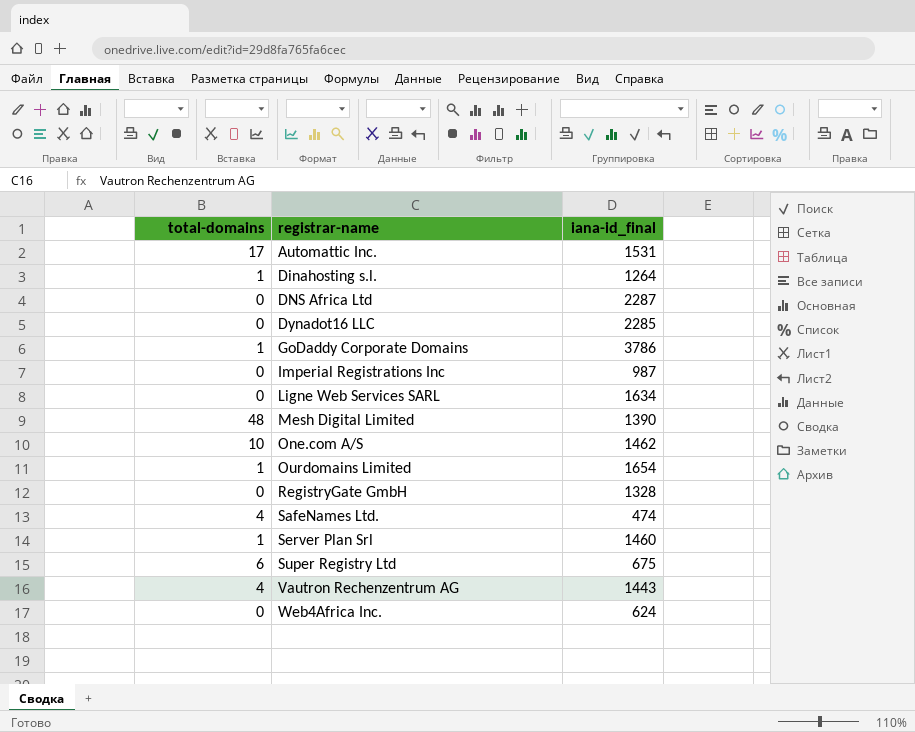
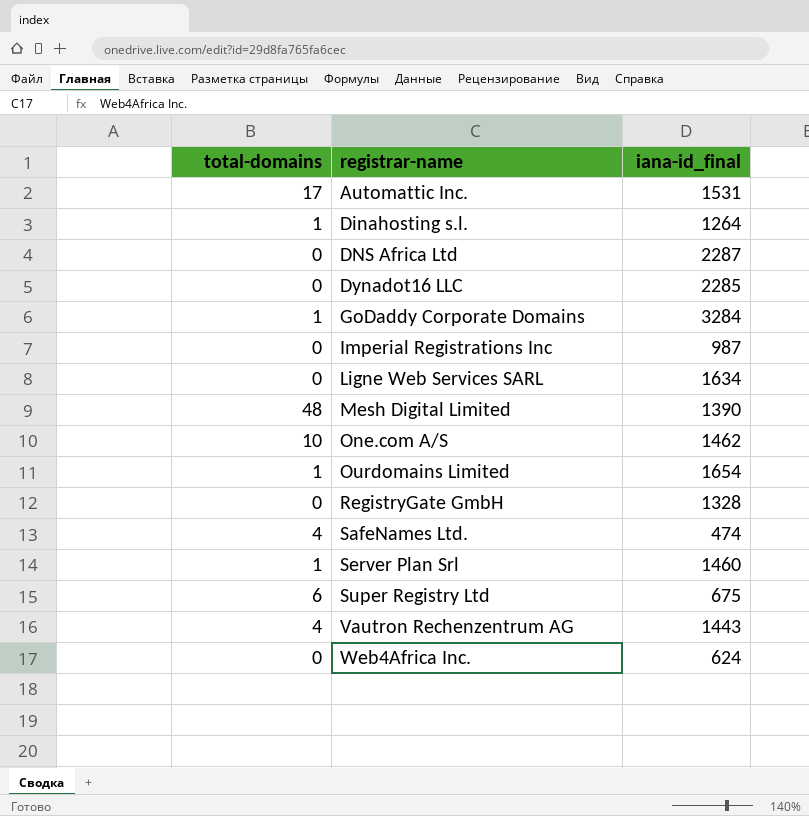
GoDaddy Corporate Domains | iana-id_final: 3786 -> 3284

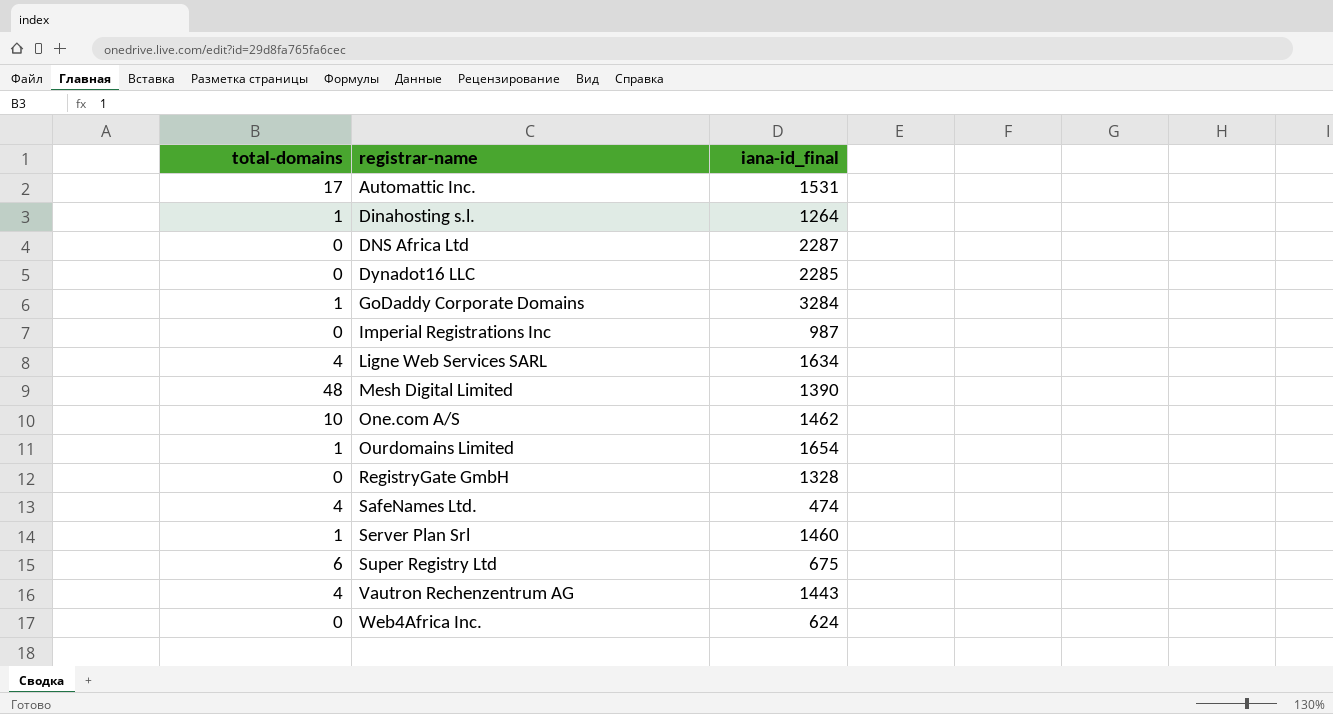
Ligne Web Services SARL | total-domains: 0 -> 4

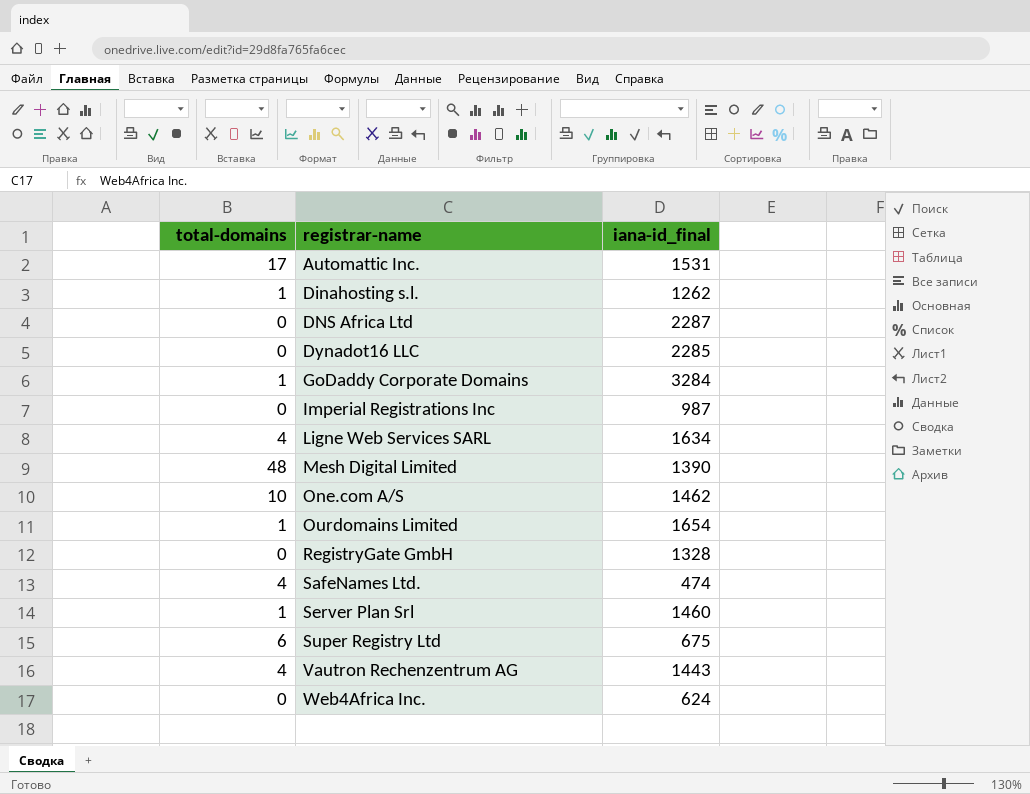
Dinahosting s.l. | iana-id_final: 1264 -> 1262

